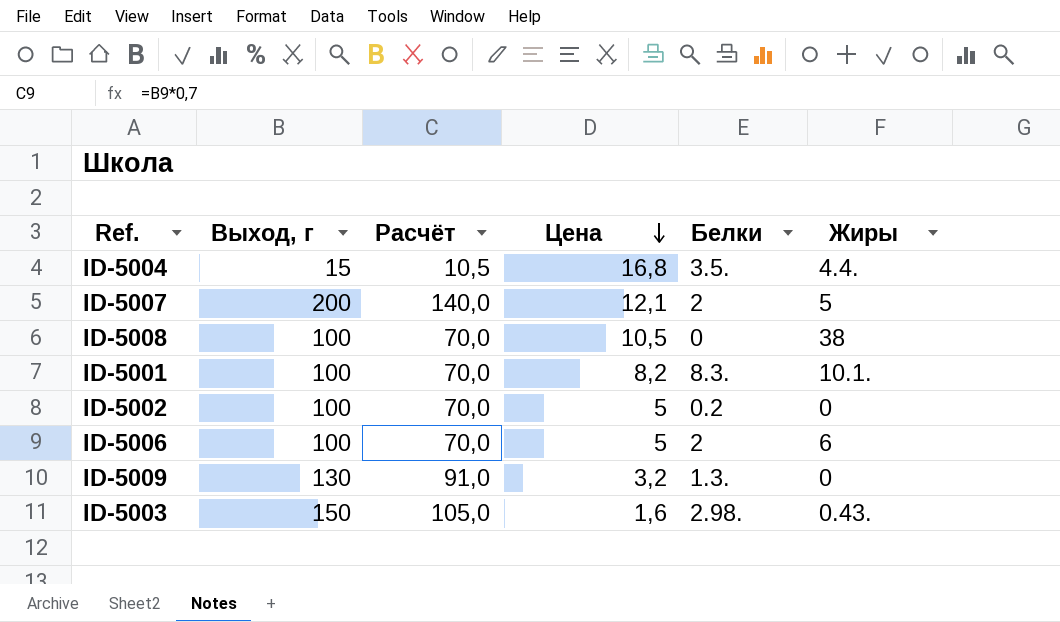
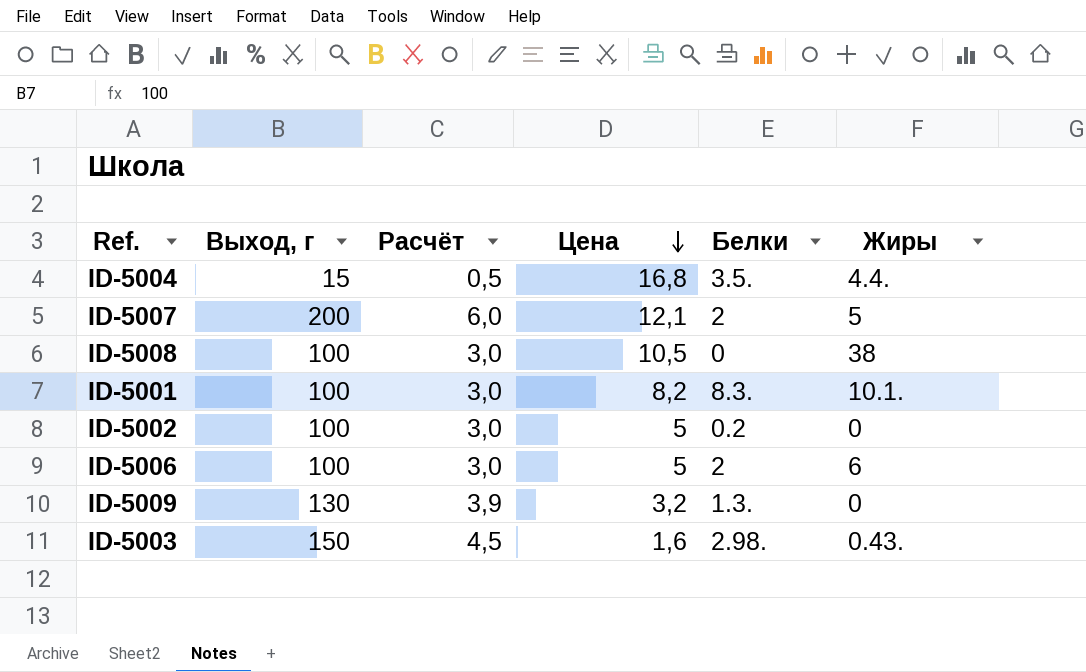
column Расчёт | formula: [Выход, г] * 0,7 -> [Выход, г] * 0,03

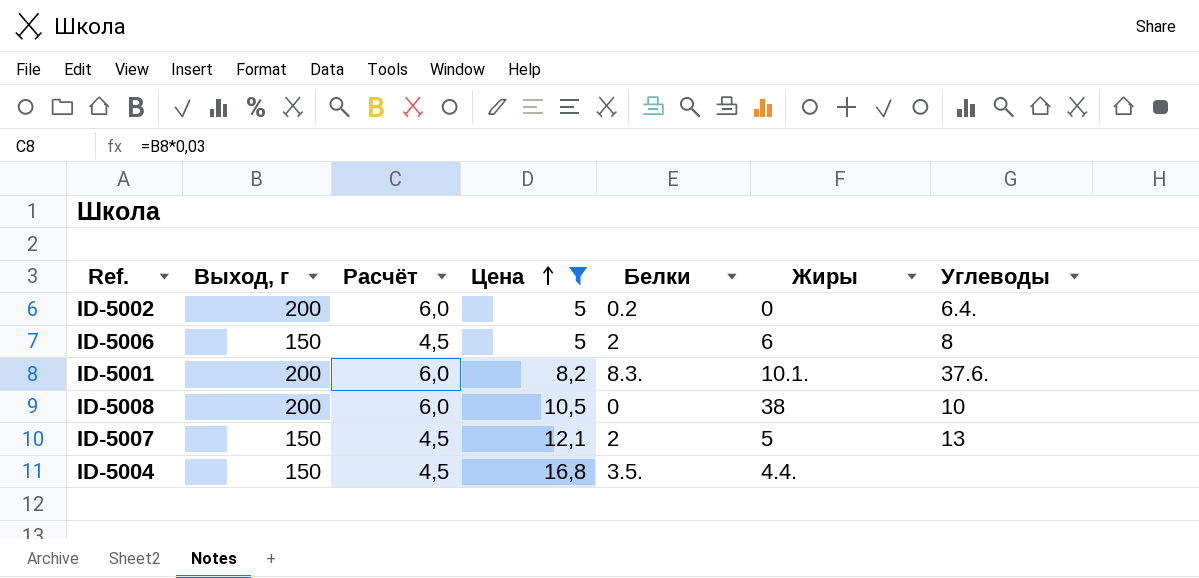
filter: none -> Цена >= 5
row order: Цена descending -> Цена ascending
column Углеводы | position: none -> 7
ID-5002 | Выход, г: 100 -> 200
ID-5002 | Расчёт: 3,0 -> 6,0
ID-5006 | Выход, г: 100 -> 150
ID-5006 | Расчёт: 3,0 -> 4,5
ID-5001 | Выход, г: 100 -> 200
ID-5001 | Расчёт: 3,0 -> 6,0
ID-5008 | Выход, г: 100 -> 200
ID-5008 | Расчёт: 3,0 -> 6,0
ID-5007 | Выход, г: 200 -> 150
ID-5007 | Расчёт: 6,0 -> 4,5
ID-5004 | Выход, г: 15 -> 150
ID-5004 | Расчёт: 0,5 -> 4,5

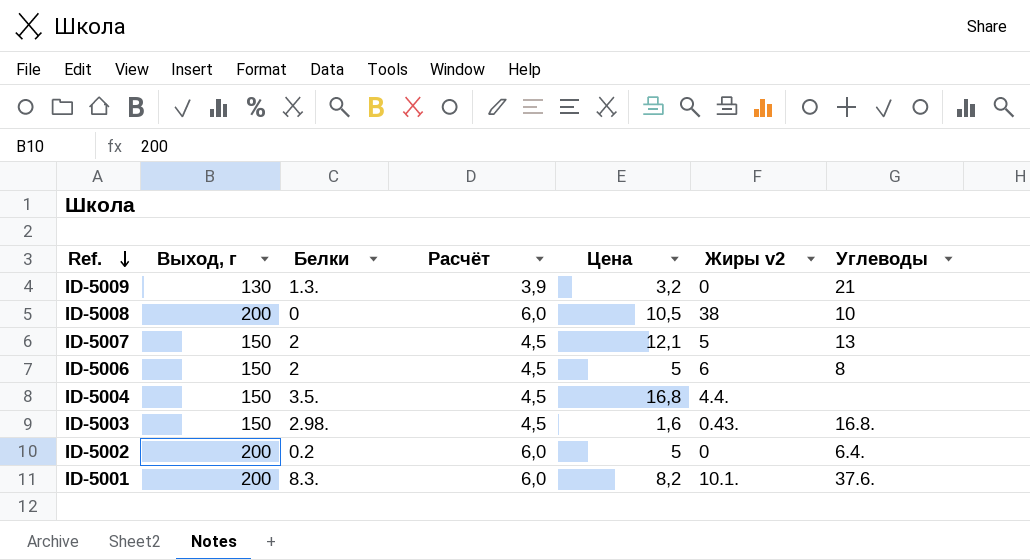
filter: Цена >= 5 -> none
row order: Цена ascending -> Ref. descending
column Белки | position: 5 -> 3
column name: Жиры -> Жиры v2

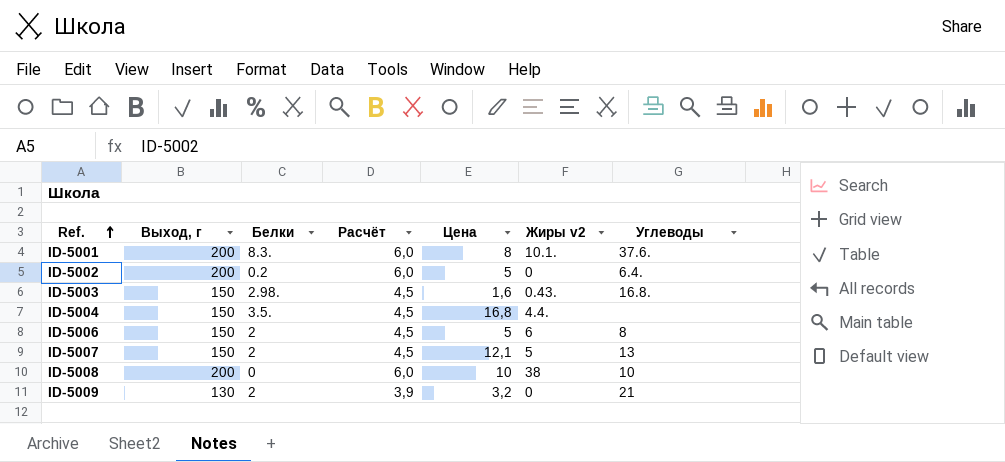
row order: Ref. descending -> Ref. ascending
ID-5001 | Цена: 8,2 -> 8
ID-5008 | Цена: 10,5 -> 10
ID-5009 | Белки: 1.3. -> 2

